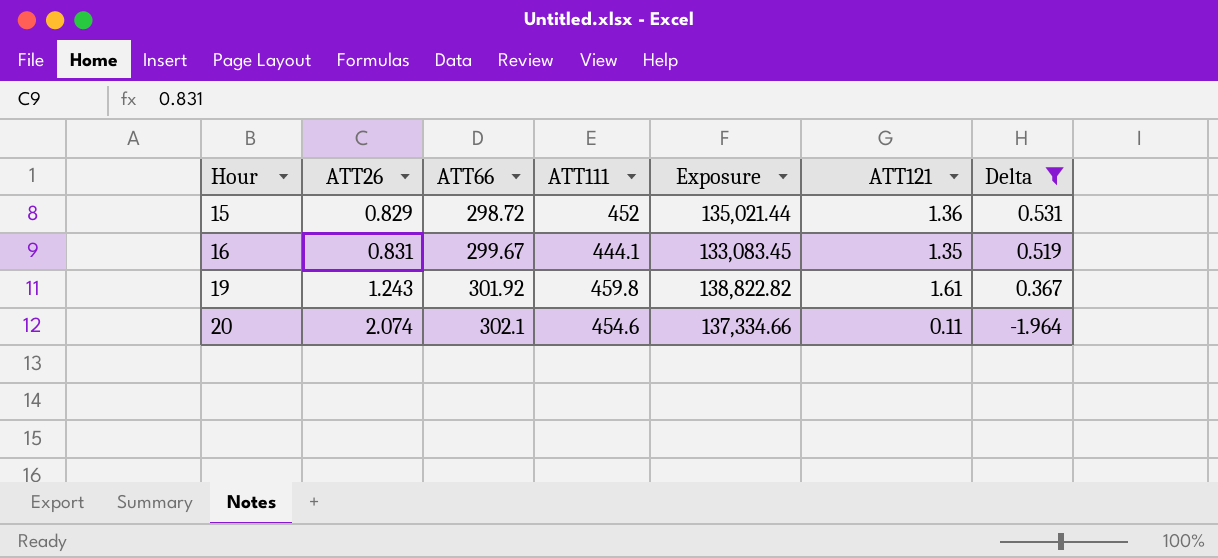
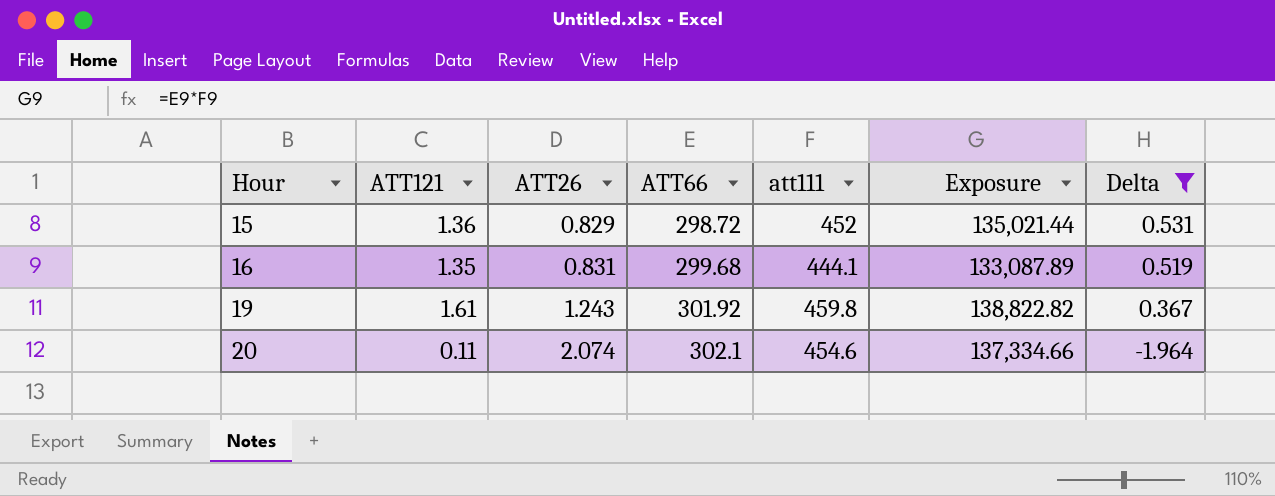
column ATT121 | position: 6 -> 2
column name: ATT111 -> att111
16 | ATT66: 299.67 -> 299.68
16 | Exposure: 133,083.45 -> 133,087.89

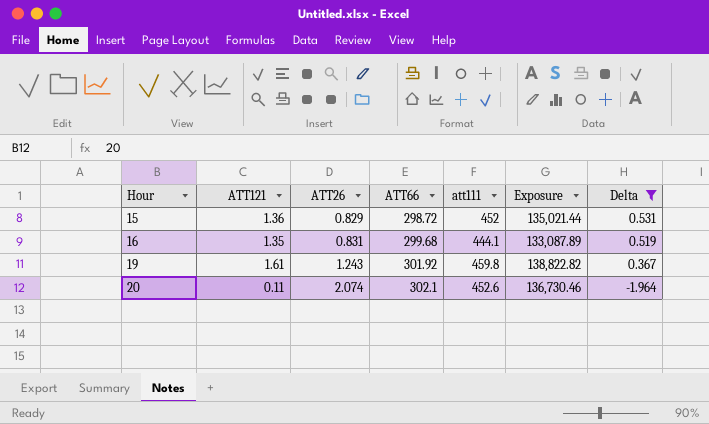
20 | att111: 454.6 -> 452.6
20 | Exposure: 137,334.66 -> 136,730.46

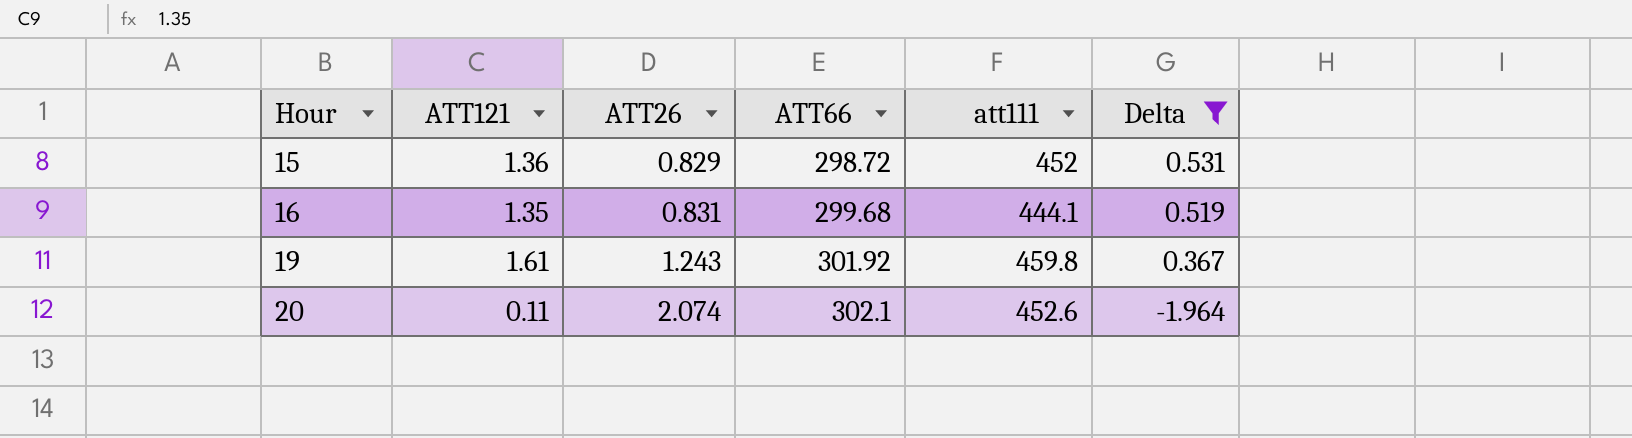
column Exposure | formula: [ATT66] * [att111] -> none

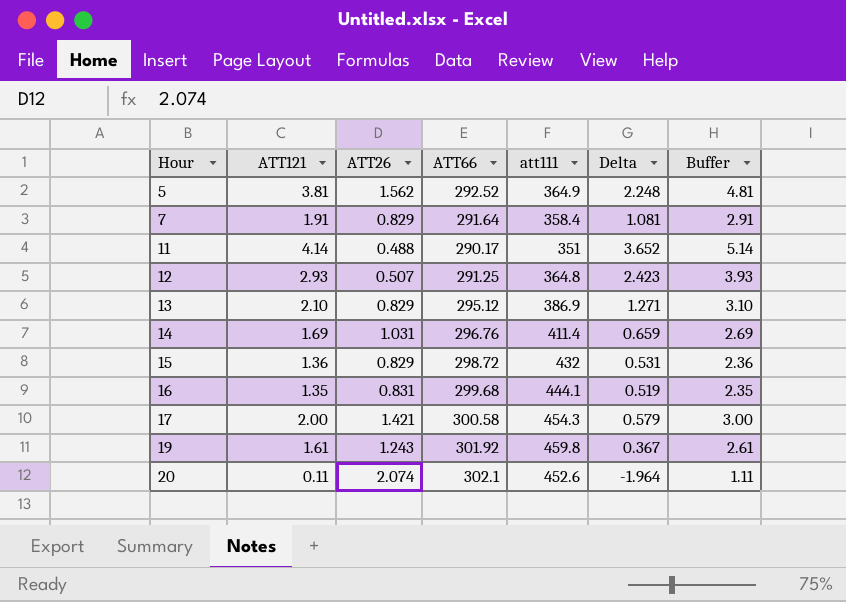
filter: Delta <= 0.531 -> none
column Buffer | formula: none -> [ATT121] + 1
15 | att111: 452 -> 432

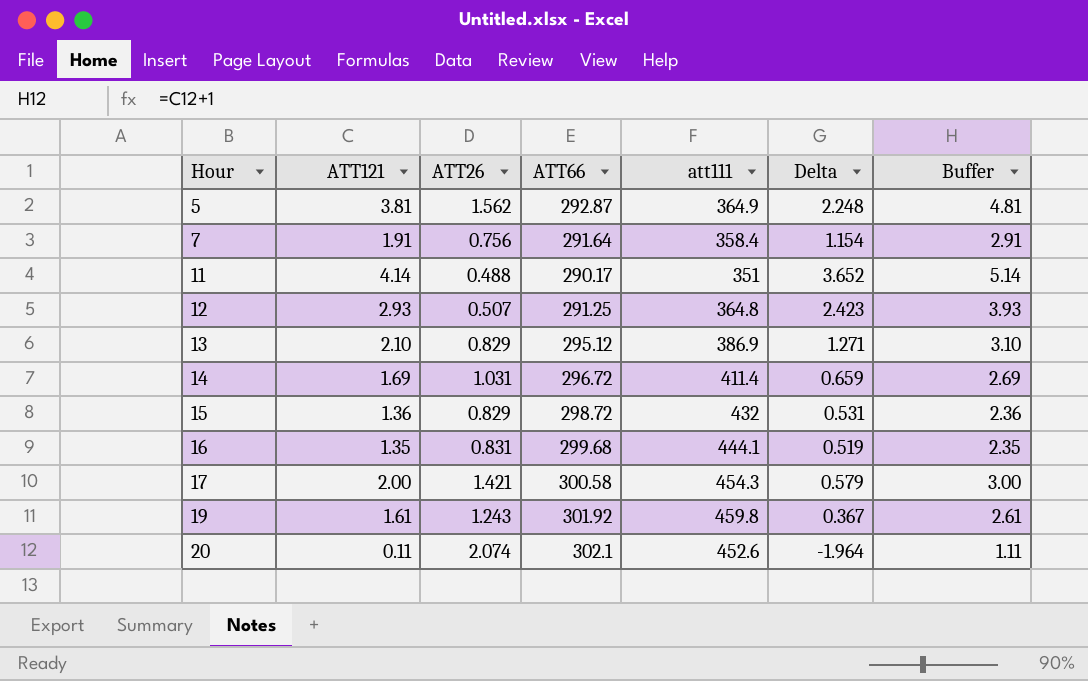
5 | ATT66: 292.52 -> 292.87
7 | ATT26: 0.829 -> 0.756
7 | Delta: 1.081 -> 1.154
14 | ATT66: 296.76 -> 296.72

